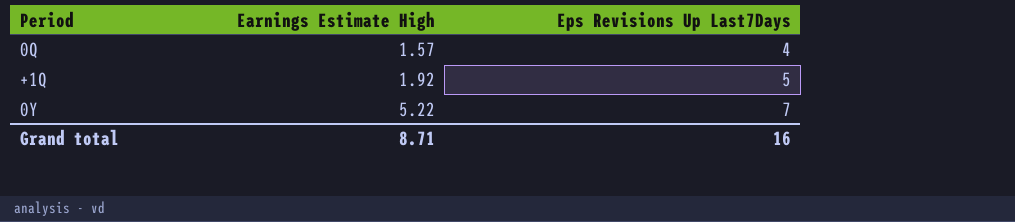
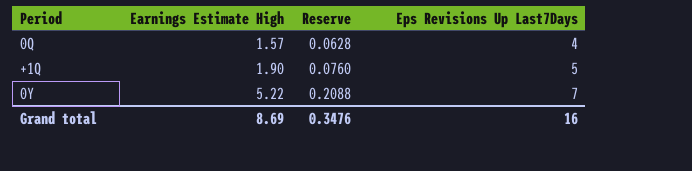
column Reserve | formula: none -> [Earnings Estimate High] * 0.04
+1Q | Earnings Estimate High: 1.92 -> 1.90
Grand total | Earnings Estimate High: 8.71 -> 8.69

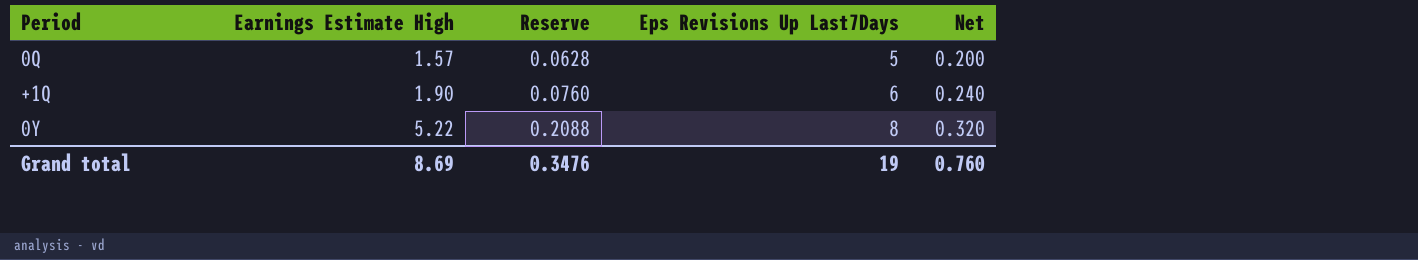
column Net | formula: none -> [Eps Revisions Up Last7Days] * 0.04
0Q | Eps Revisions Up Last7Days: 4 -> 5
+1Q | Eps Revisions Up Last7Days: 5 -> 6
0Y | Eps Revisions Up Last7Days: 7 -> 8
Grand total | Eps Revisions Up Last7Days: 16 -> 19

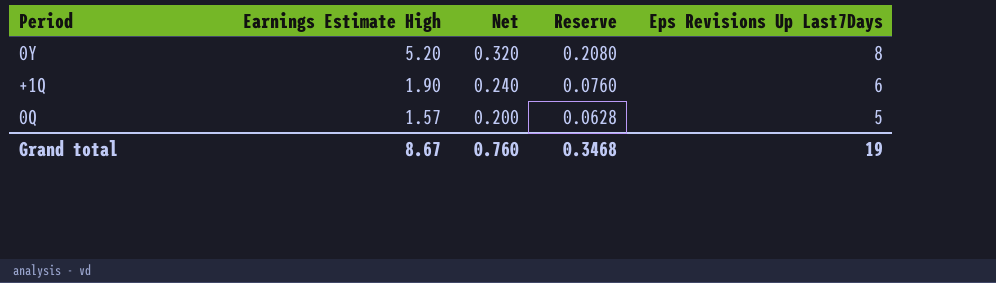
row order: Earnings Estimate High ascending -> Earnings Estimate High descending
column Net | position: 5 -> 3
0Y | Earnings Estimate High: 5.22 -> 5.20
0Y | Reserve: 0.2088 -> 0.2080
Grand total | Earnings Estimate High: 8.69 -> 8.67
Grand total | Reserve: 0.3476 -> 0.3468

